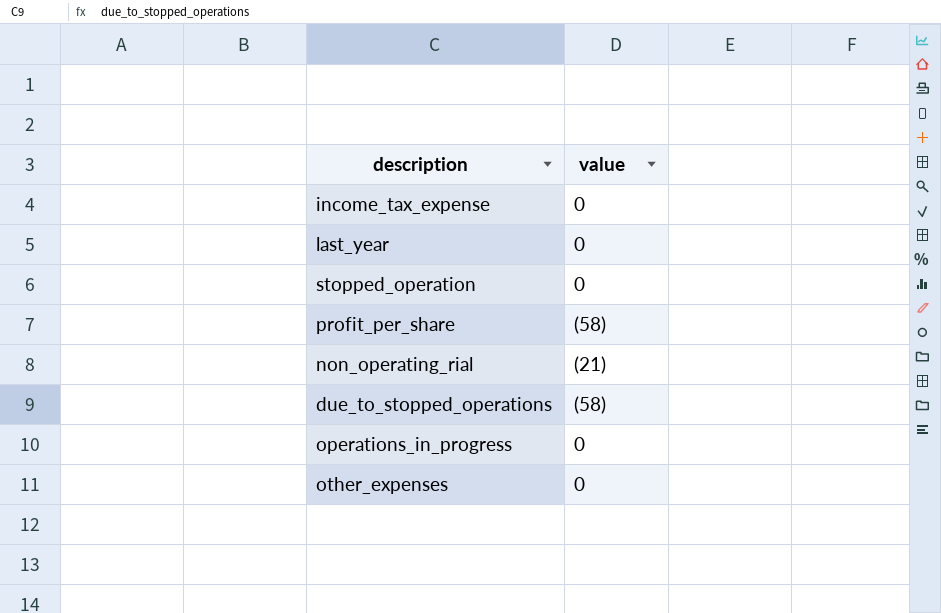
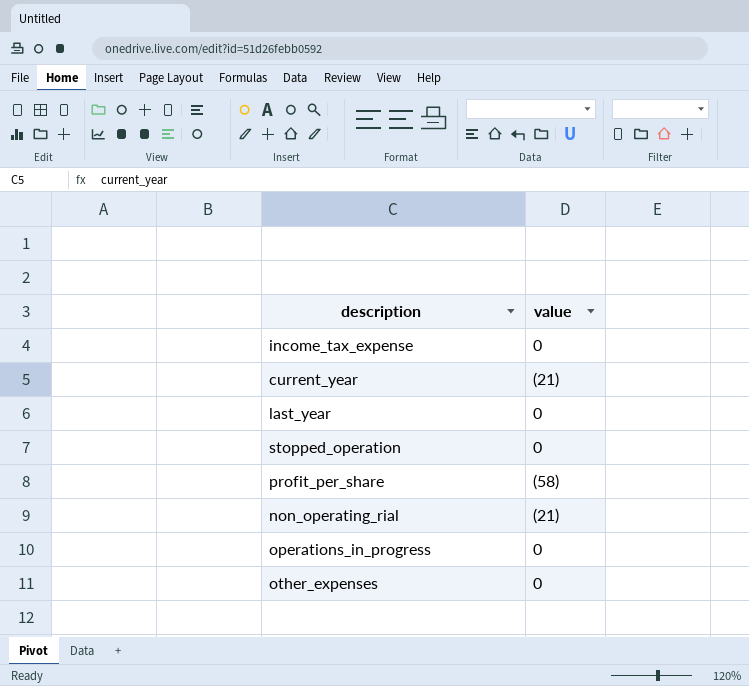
row due_to_stopped_operations: (58) -> none
row current_year: none -> (21)

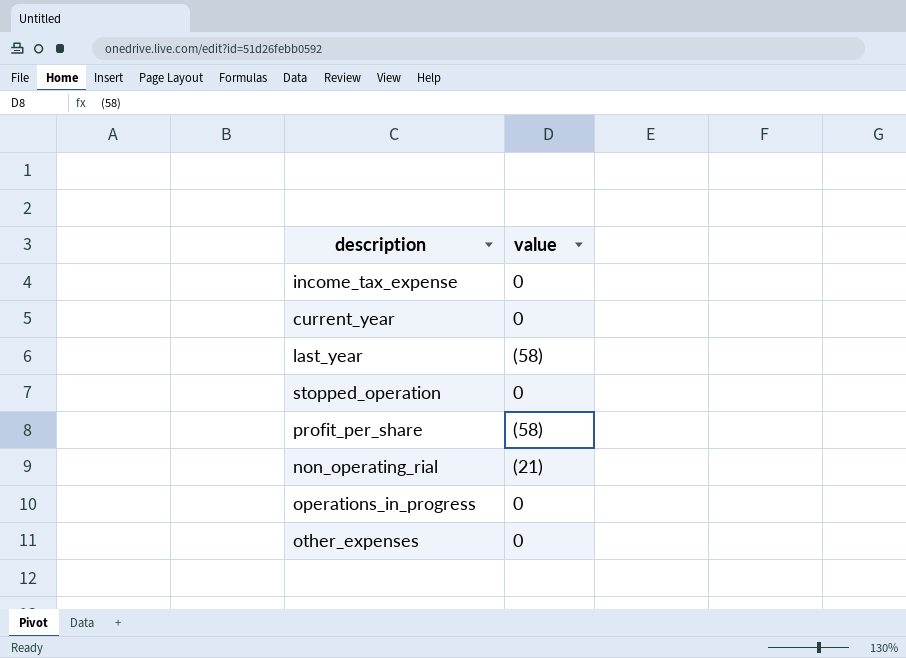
current_year | value: (21) -> 0
last_year | value: 0 -> (58)

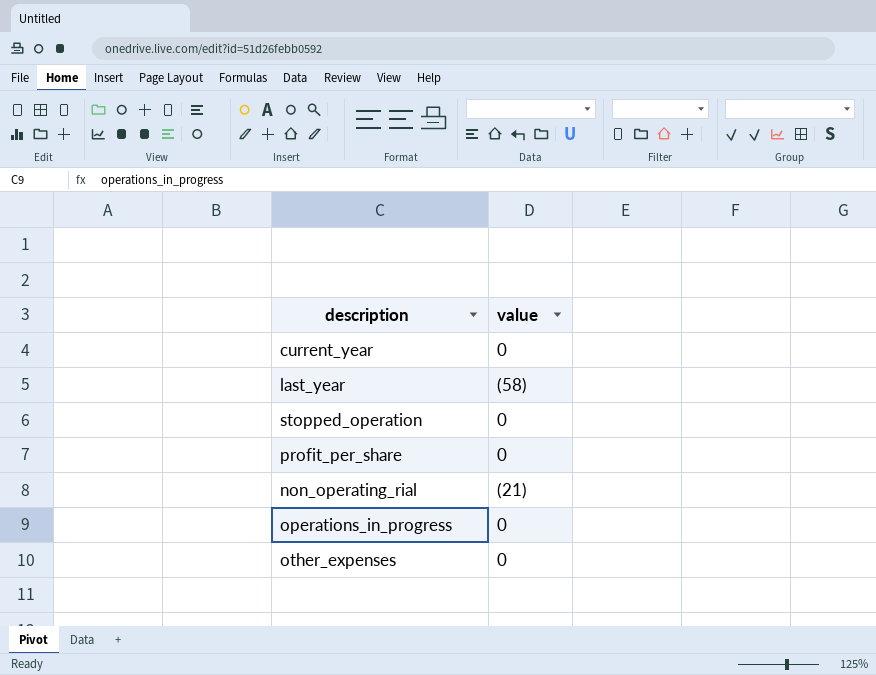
row income_tax_expense: 0 -> none
profit_per_share | value: (58) -> 0

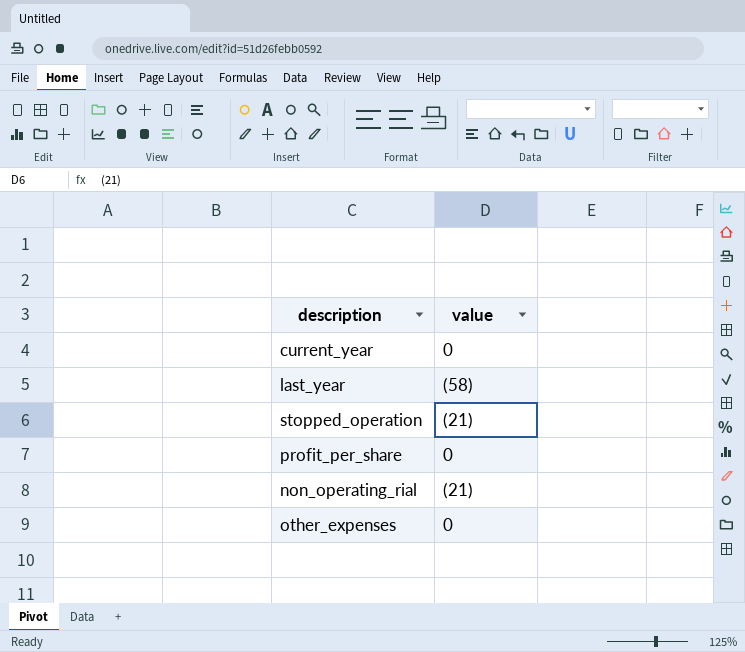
row operations_in_progress: 0 -> none
stopped_operation | value: 0 -> (21)

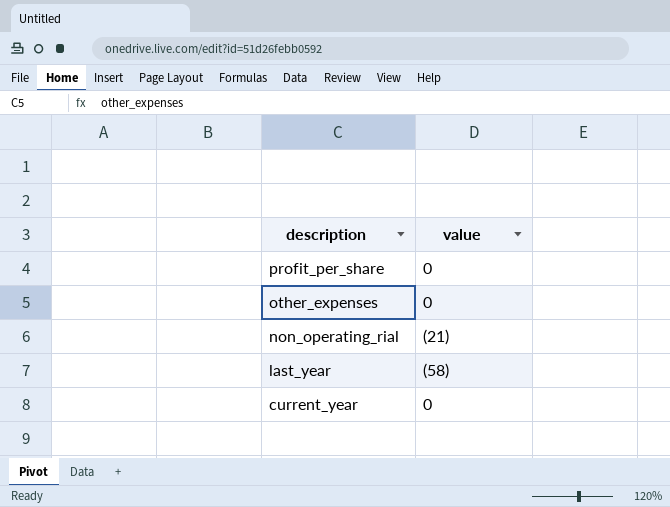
row order: none -> description descending
row stopped_operation: (21) -> none

